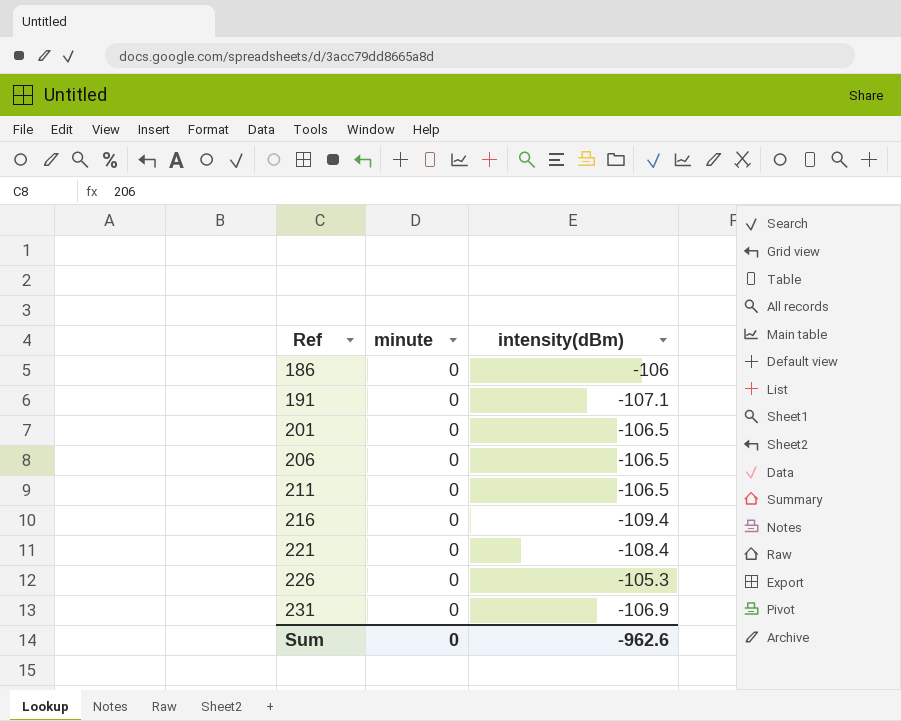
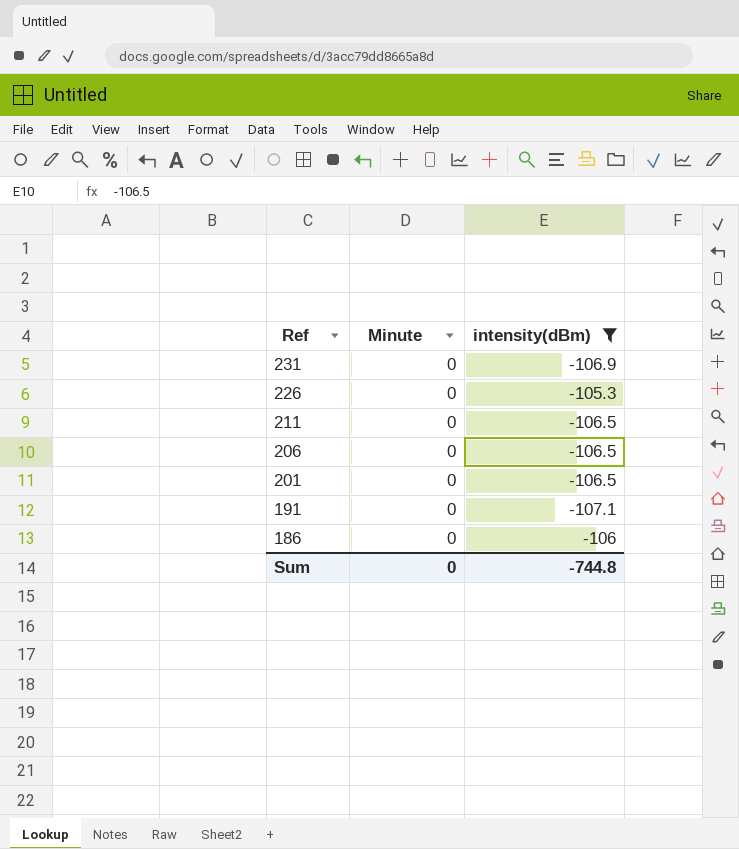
filter: none -> intensity(dBm) >= -107.1
row order: Ref ascending -> Ref descending
column name: minute -> Minute
Sum | intensity(dBm): -962.6 -> -744.8

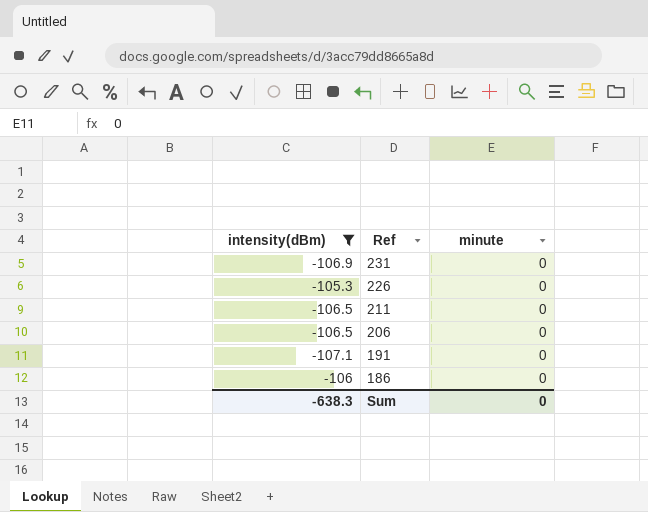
column intensity(dBm) | position: 3 -> 1
column name: Minute -> minute
row 201: 0 | -106.5 -> none
Sum | intensity(dBm): -744.8 -> -638.3

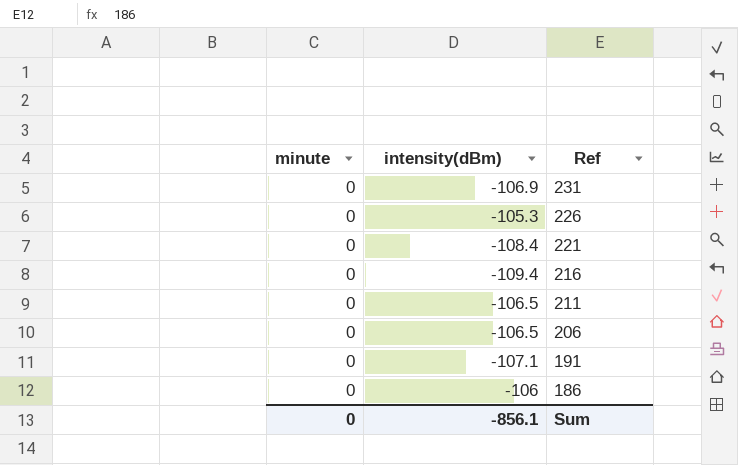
filter: intensity(dBm) >= -107.1 -> none
column minute | position: 3 -> 1
Sum | intensity(dBm): -638.3 -> -856.1

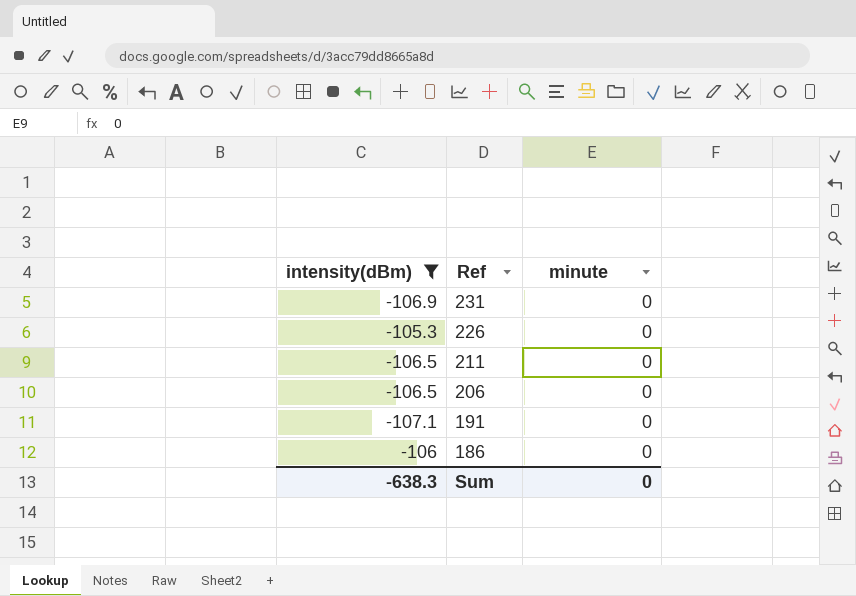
filter: none -> intensity(dBm) >= -107.1
column minute | position: 1 -> 3
Sum | intensity(dBm): -856.1 -> -638.3

